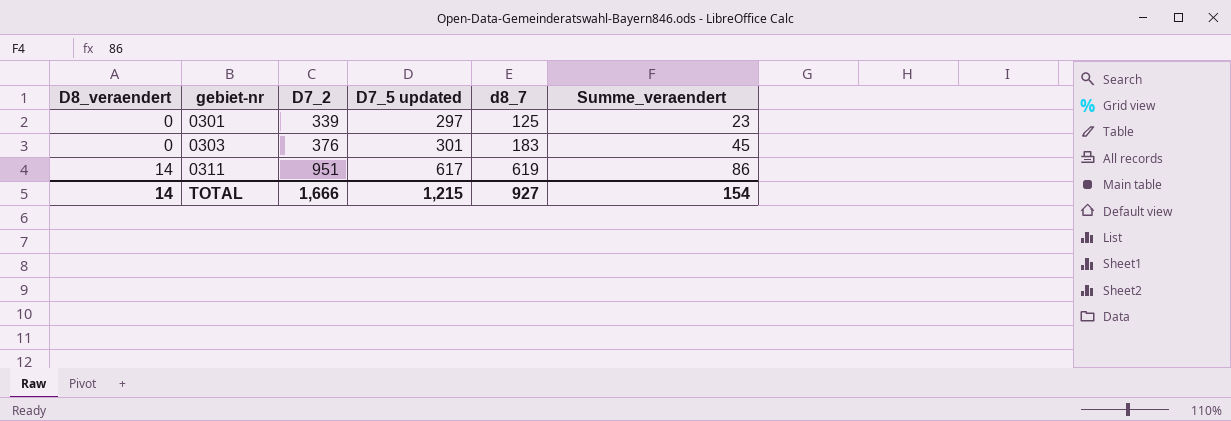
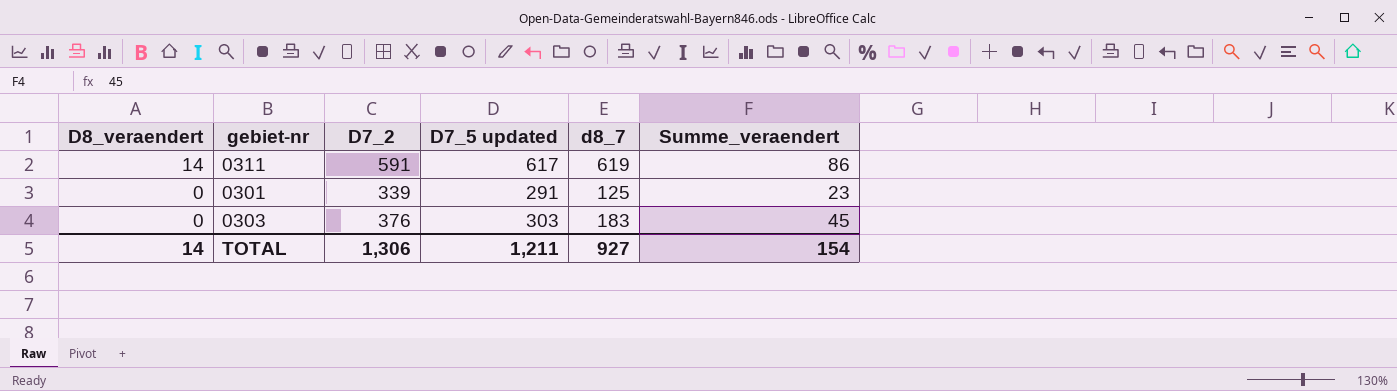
row order: D8_veraendert ascending -> D8_veraendert descending
0311 | D7_2: 951 -> 591
0301 | D7_5 updated: 297 -> 291
0303 | D7_5 updated: 301 -> 303
TOTAL | D7_2: 1,666 -> 1,306
TOTAL | D7_5 updated: 1,215 -> 1,211

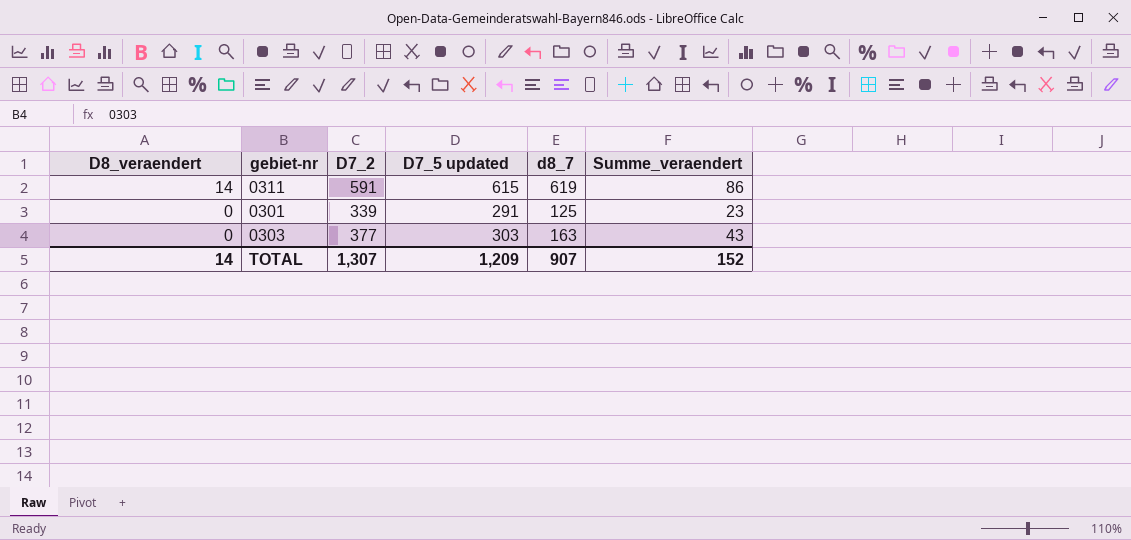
0311 | D7_5 updated: 617 -> 615
0303 | D7_2: 376 -> 377
0303 | d8_7: 183 -> 163
0303 | Summe_veraendert: 45 -> 43
TOTAL | D7_2: 1,306 -> 1,307
TOTAL | D7_5 updated: 1,211 -> 1,209
TOTAL | d8_7: 927 -> 907
TOTAL | Summe_veraendert: 154 -> 152

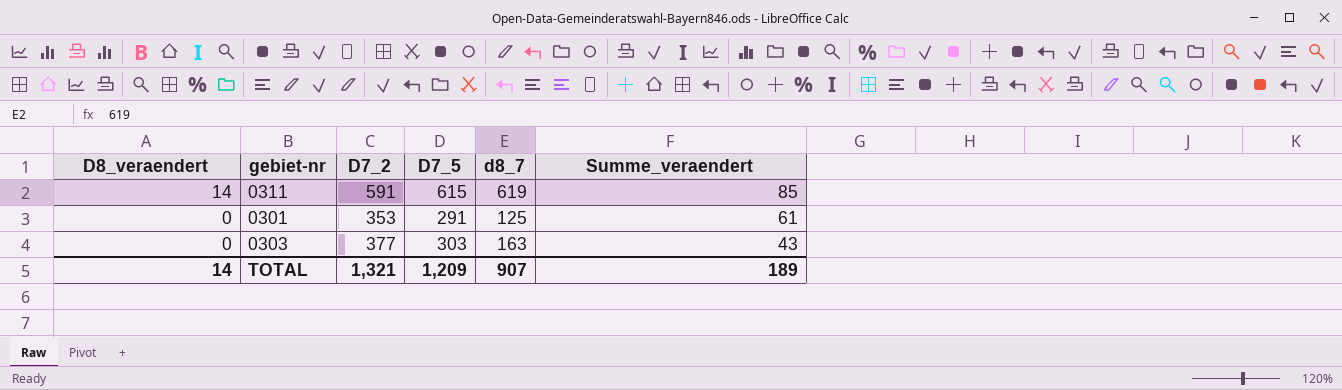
column name: D7_5 updated -> D7_5
0311 | Summe_veraendert: 86 -> 85
0301 | D7_2: 339 -> 353
0301 | Summe_veraendert: 23 -> 61
TOTAL | D7_2: 1,307 -> 1,321
TOTAL | Summe_veraendert: 152 -> 189

